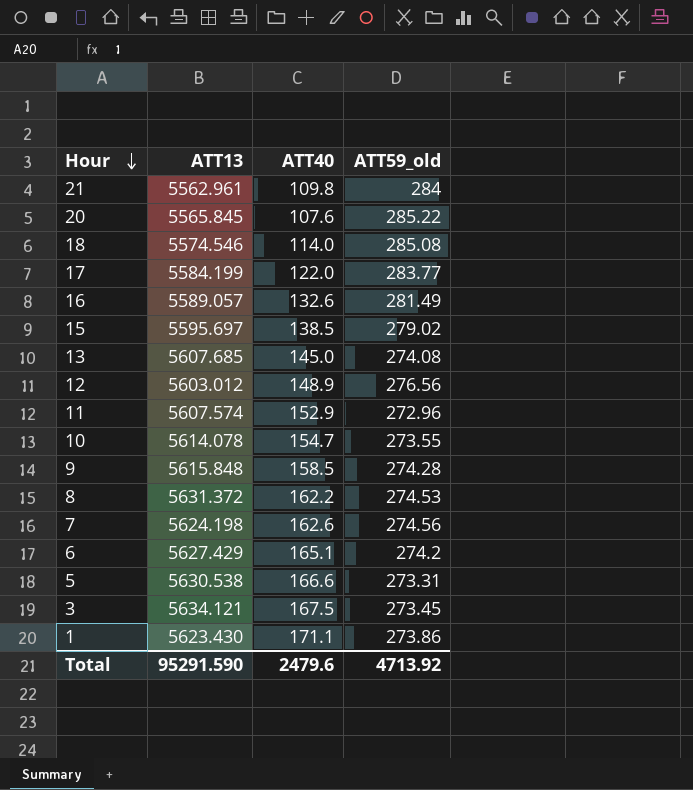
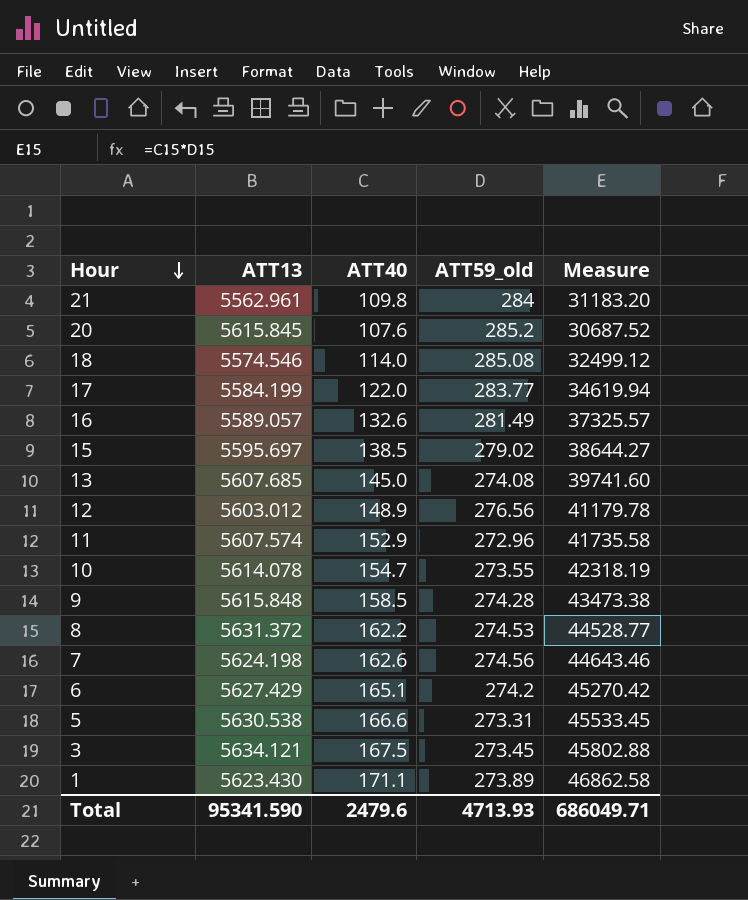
column Measure | formula: none -> [ATT40] * [ATT59_old]
20 | ATT13: 5565.845 -> 5615.845
20 | ATT59_old: 285.22 -> 285.2
1 | ATT59_old: 273.86 -> 273.89
Total | ATT13: 95291.590 -> 95341.590
Total | ATT59_old: 4713.92 -> 4713.93

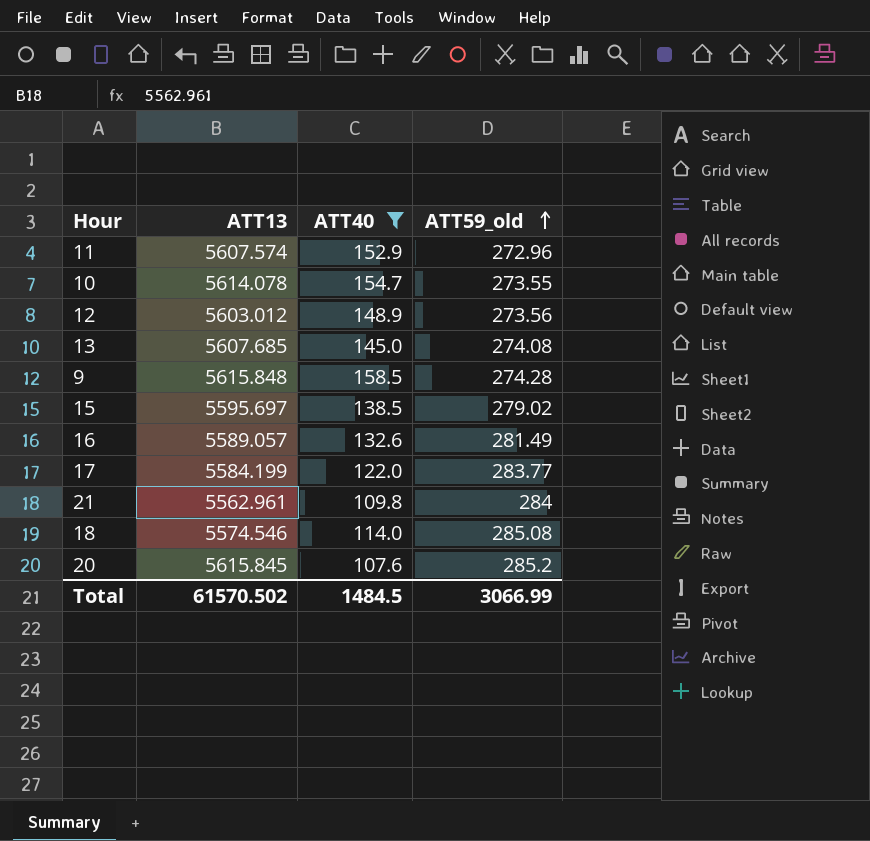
filter: none -> ATT40 <= 158.5
row order: Hour descending -> ATT59_old ascending
column Measure | formula: [ATT40] * [ATT59_old] -> none
12 | ATT59_old: 276.56 -> 273.56
Total | ATT13: 95341.590 -> 61570.502
Total | ATT40: 2479.6 -> 1484.5
Total | ATT59_old: 4713.93 -> 3066.99

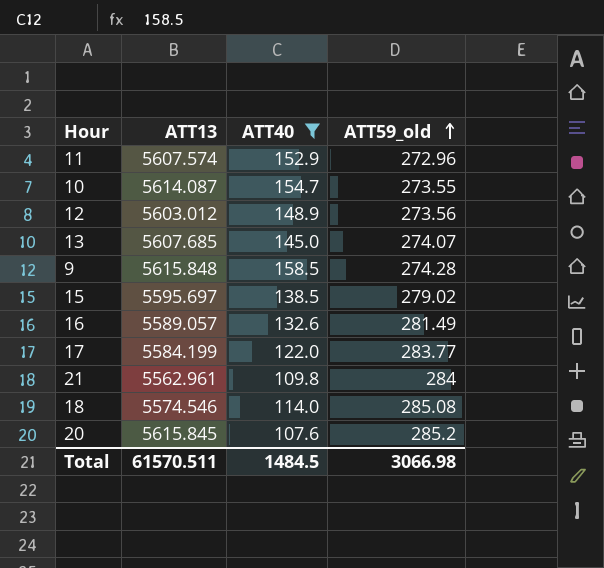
10 | ATT13: 5614.078 -> 5614.087
13 | ATT59_old: 274.08 -> 274.07
Total | ATT13: 61570.502 -> 61570.511
Total | ATT59_old: 3066.99 -> 3066.98

